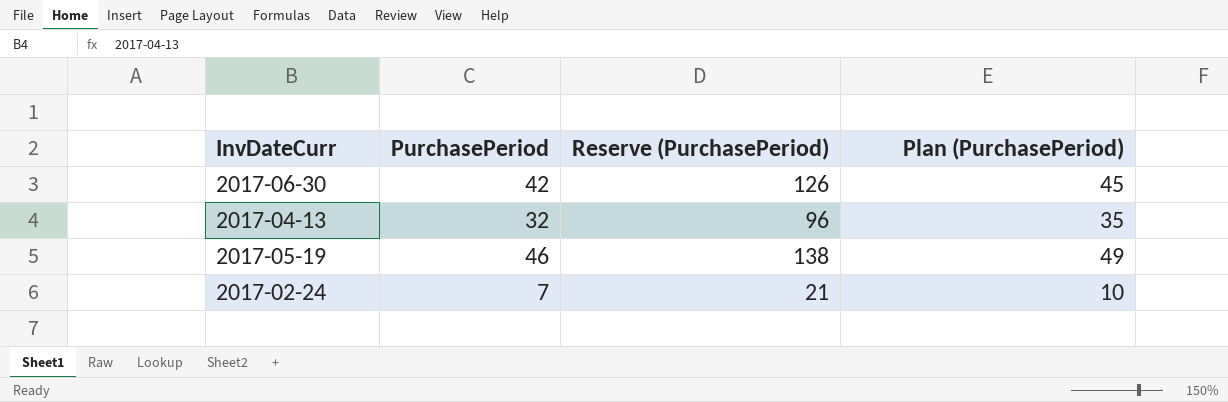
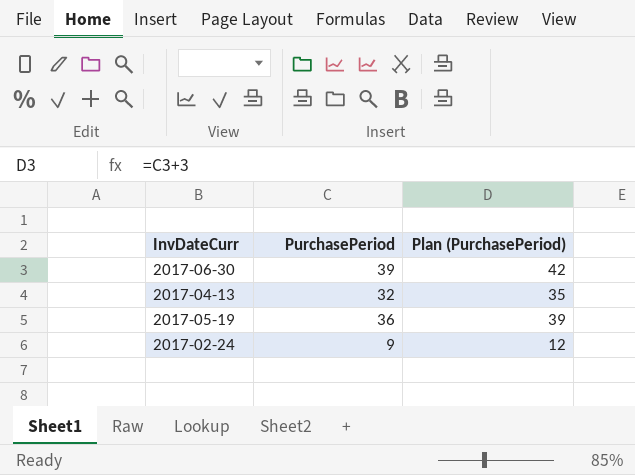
column Reserve (PurchasePeriod) | formula: [PurchasePeriod] * 3 -> none
2017-06-30 | PurchasePeriod: 42 -> 39
2017-06-30 | Plan (PurchasePeriod): 45 -> 42
2017-05-19 | PurchasePeriod: 46 -> 36
2017-05-19 | Plan (PurchasePeriod): 49 -> 39
2017-02-24 | PurchasePeriod: 7 -> 9
2017-02-24 | Plan (PurchasePeriod): 10 -> 12

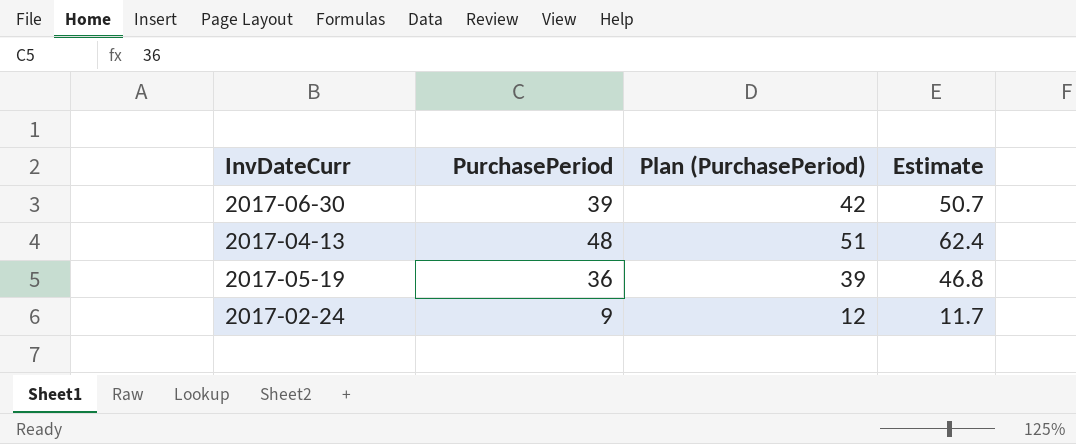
column Estimate | formula: none -> [PurchasePeriod] * 1.3
2017-04-13 | PurchasePeriod: 32 -> 48
2017-04-13 | Plan (PurchasePeriod): 35 -> 51

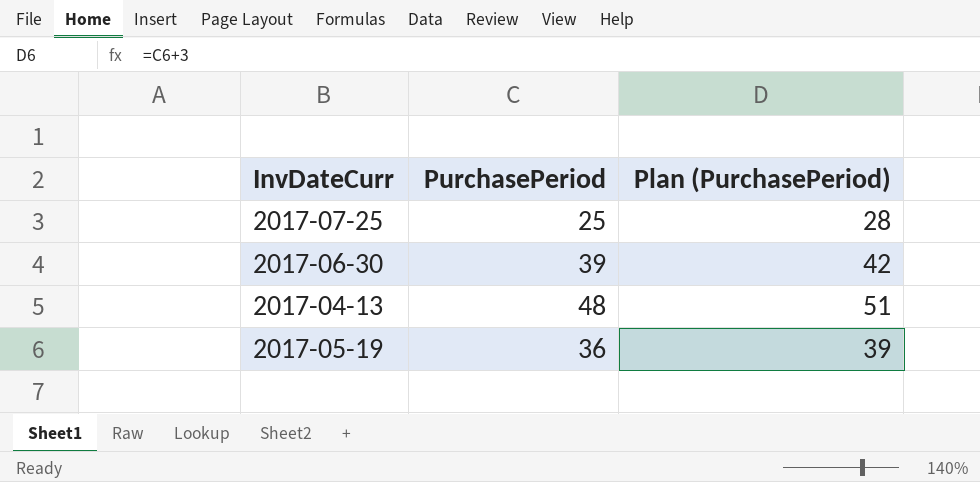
column Estimate | formula: [PurchasePeriod] * 1.3 -> none
row 2017-02-24: 9 | 12 | 11.7 -> none
row 2017-07-25: none -> 25 | 28

